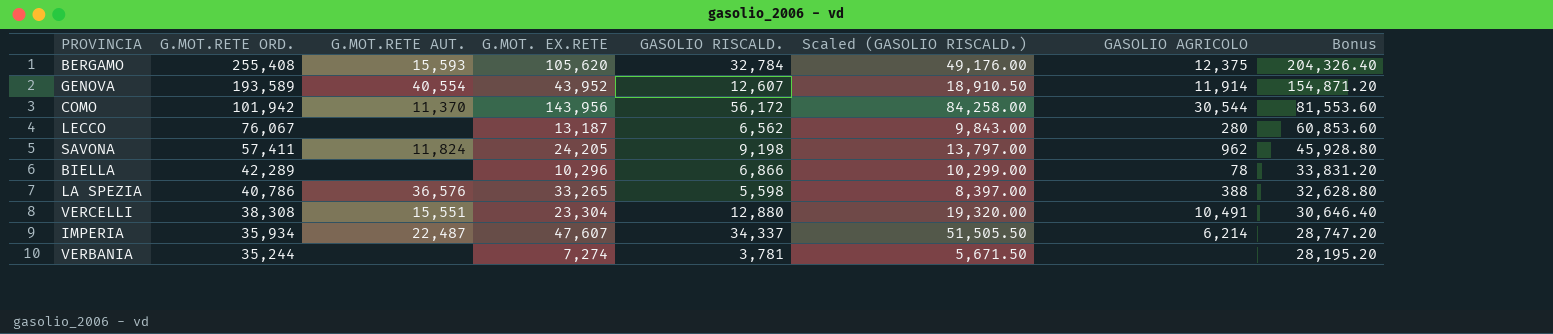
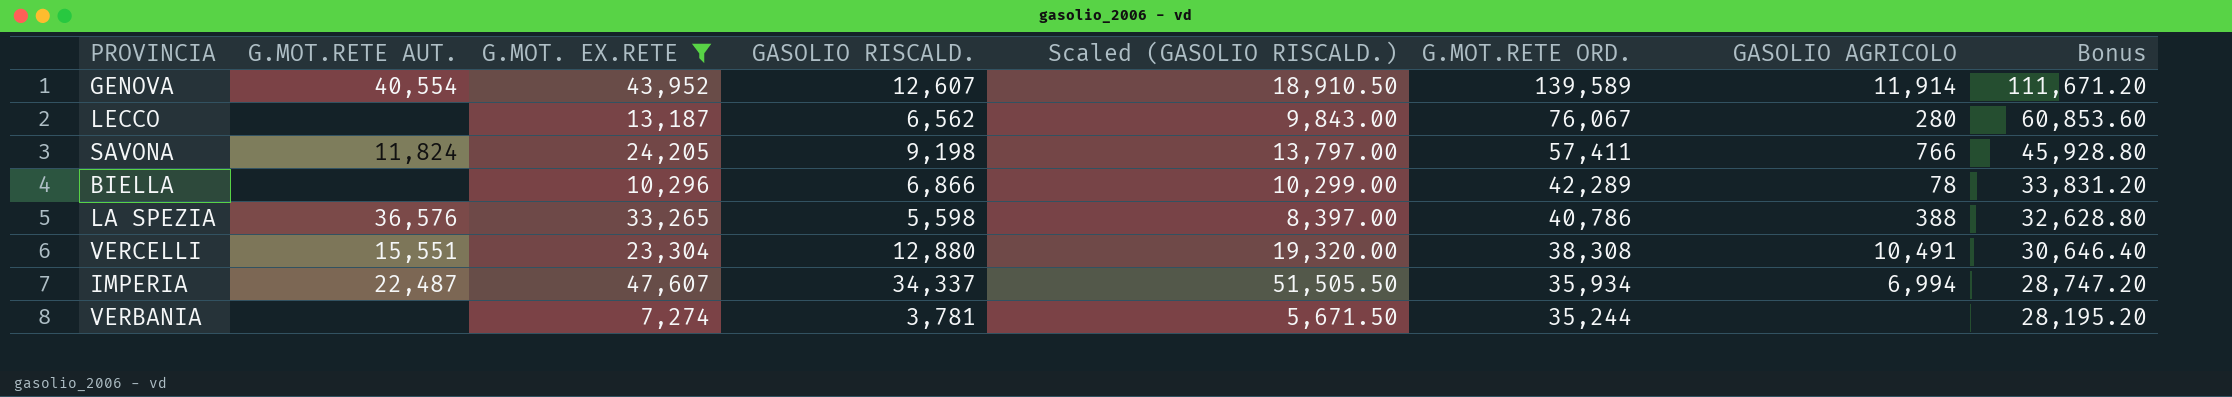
filter: none -> G.MOT. EX.RETE <= 47,607
column G.MOT.RETE ORD. | position: 2 -> 6
GENOVA | G.MOT.RETE ORD.: 193,589 -> 139,589
GENOVA | Bonus: 154,871.20 -> 111,671.20
SAVONA | GASOLIO AGRICOLO: 962 -> 766
IMPERIA | GASOLIO AGRICOLO: 6,214 -> 6,994

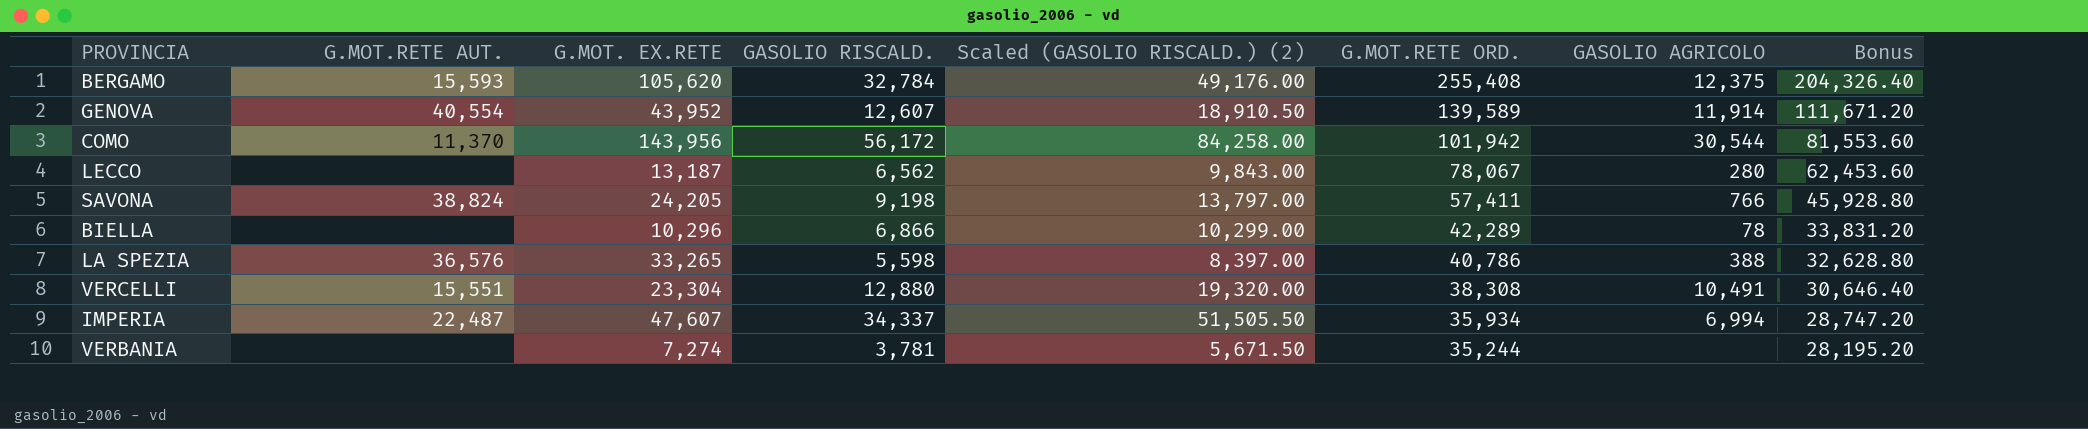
filter: G.MOT. EX.RETE <= 47,607 -> none
column name: Scaled (GASOLIO RISCALD.) -> Scaled (GASOLIO RISCALD.) (2)
LECCO | G.MOT.RETE ORD.: 76,067 -> 78,067
LECCO | Bonus: 60,853.60 -> 62,453.60
SAVONA | G.MOT.RETE AUT.: 11,824 -> 38,824

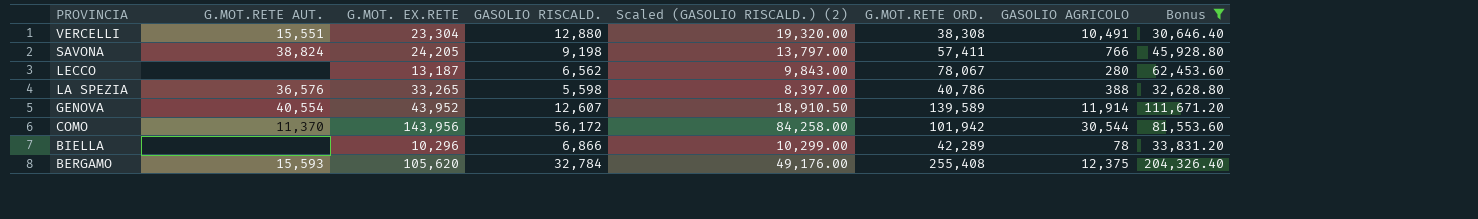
filter: none -> Bonus >= 30,646.40
row order: G.MOT.RETE ORD. descending -> PROVINCIA descending

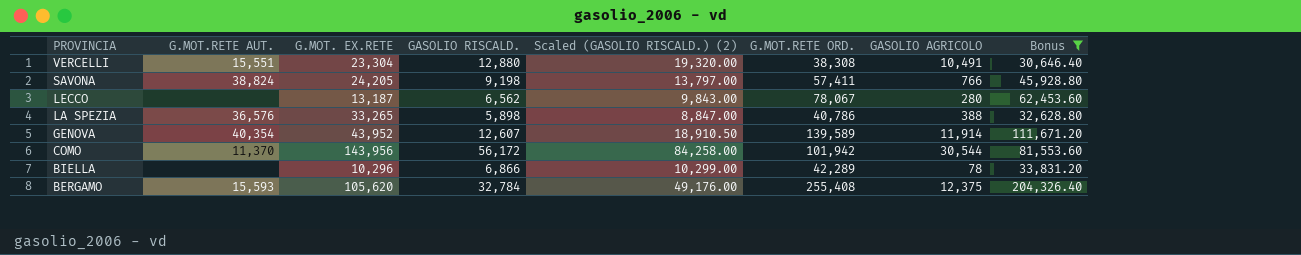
LA SPEZIA | GASOLIO RISCALD.: 5,598 -> 5,898
LA SPEZIA | Scaled (GASOLIO RISCALD.) (2): 8,397.00 -> 8,847.00
GENOVA | G.MOT.RETE AUT.: 40,554 -> 40,354

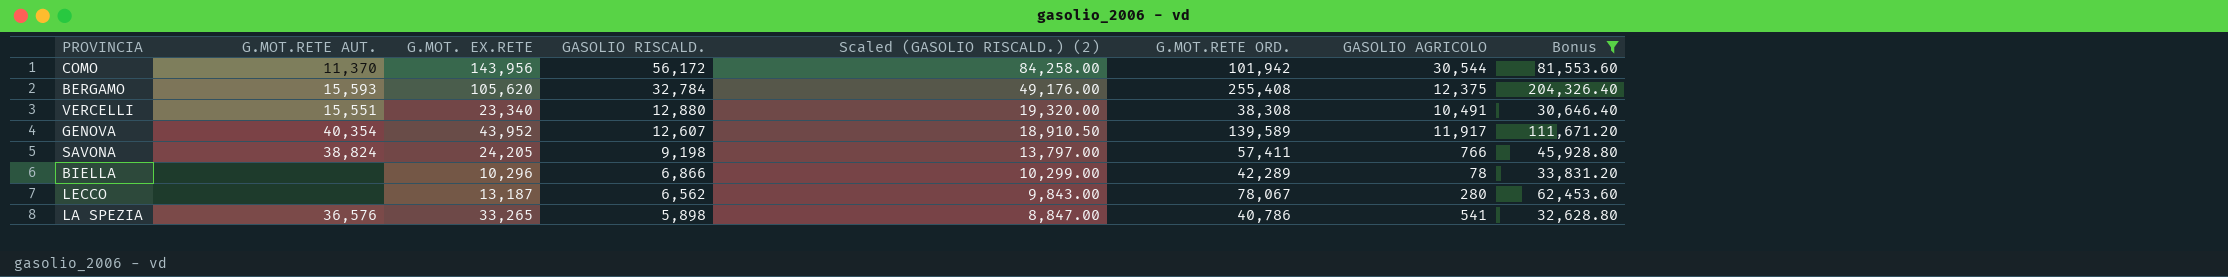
row order: PROVINCIA descending -> GASOLIO RISCALD. descending
VERCELLI | G.MOT. EX.RETE: 23,304 -> 23,340
GENOVA | GASOLIO AGRICOLO: 11,914 -> 11,917
LA SPEZIA | GASOLIO AGRICOLO: 388 -> 541

